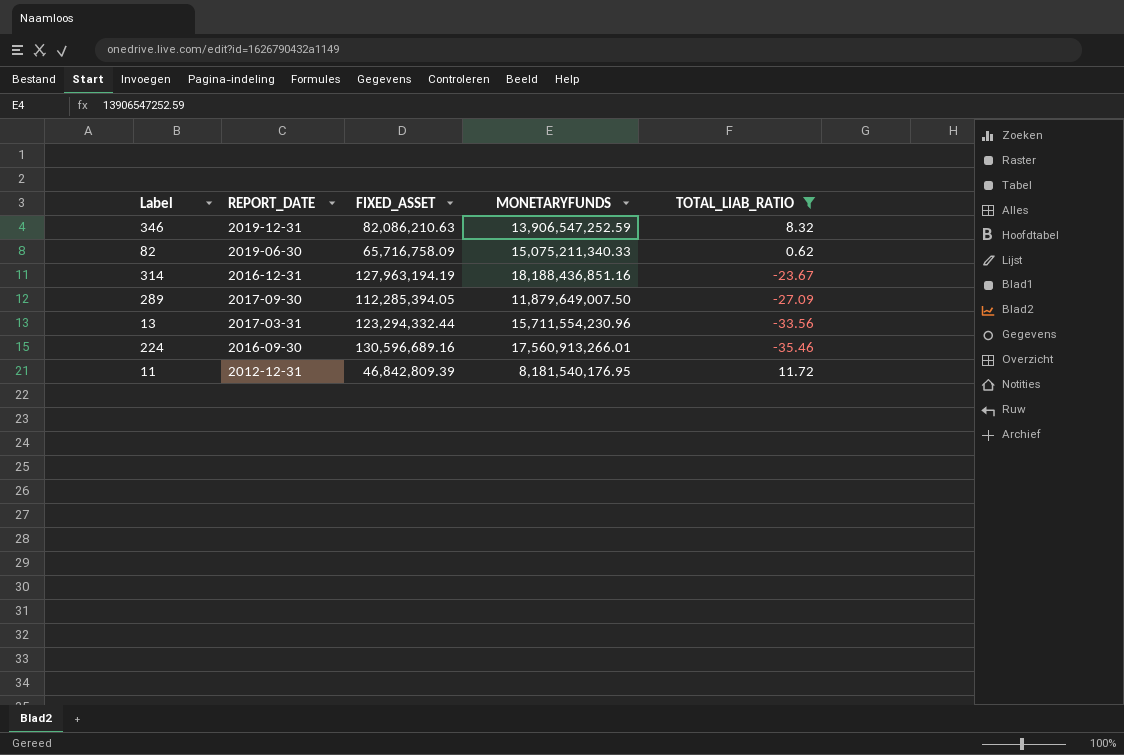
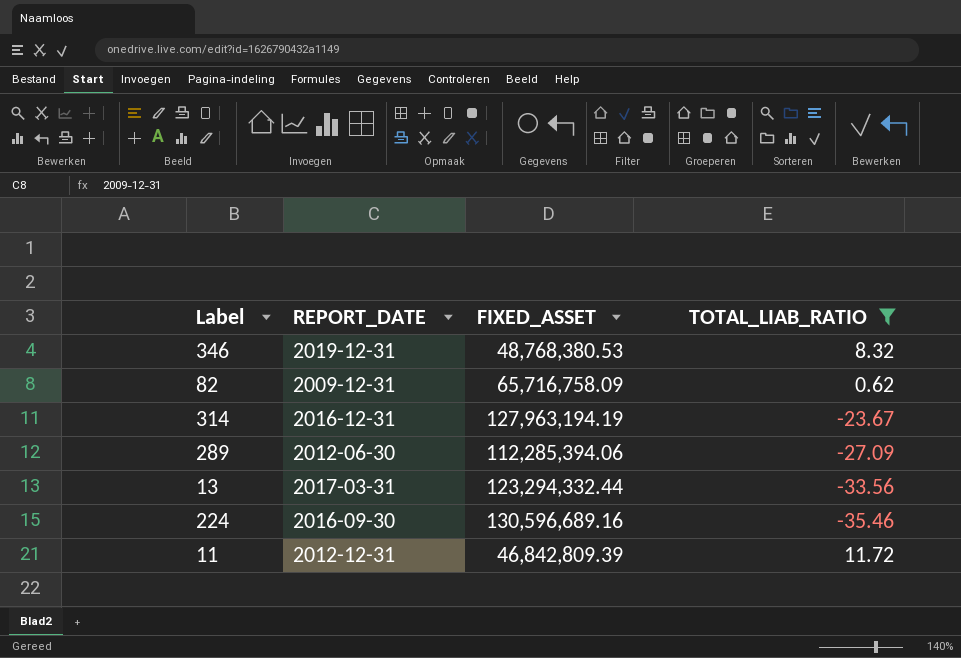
column MONETARYFUNDS | position: 4 -> none
346 | FIXED_ASSET: 82,086,210.63 -> 48,768,380.53
82 | REPORT_DATE: 2019-06-30 -> 2009-12-31
289 | REPORT_DATE: 2017-09-30 -> 2012-06-30
289 | FIXED_ASSET: 112,285,394.05 -> 112,285,394.06

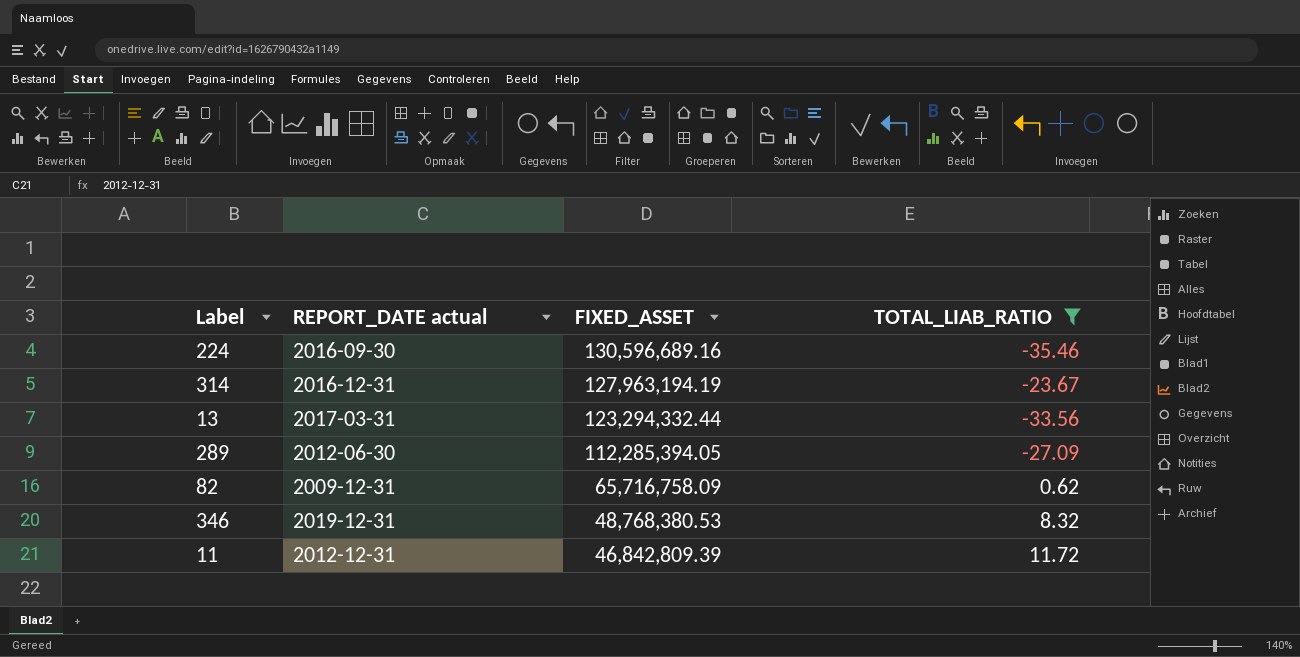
row order: none -> FIXED_ASSET descending
column name: REPORT_DATE -> REPORT_DATE actual
289 | FIXED_ASSET: 112,285,394.06 -> 112,285,394.05

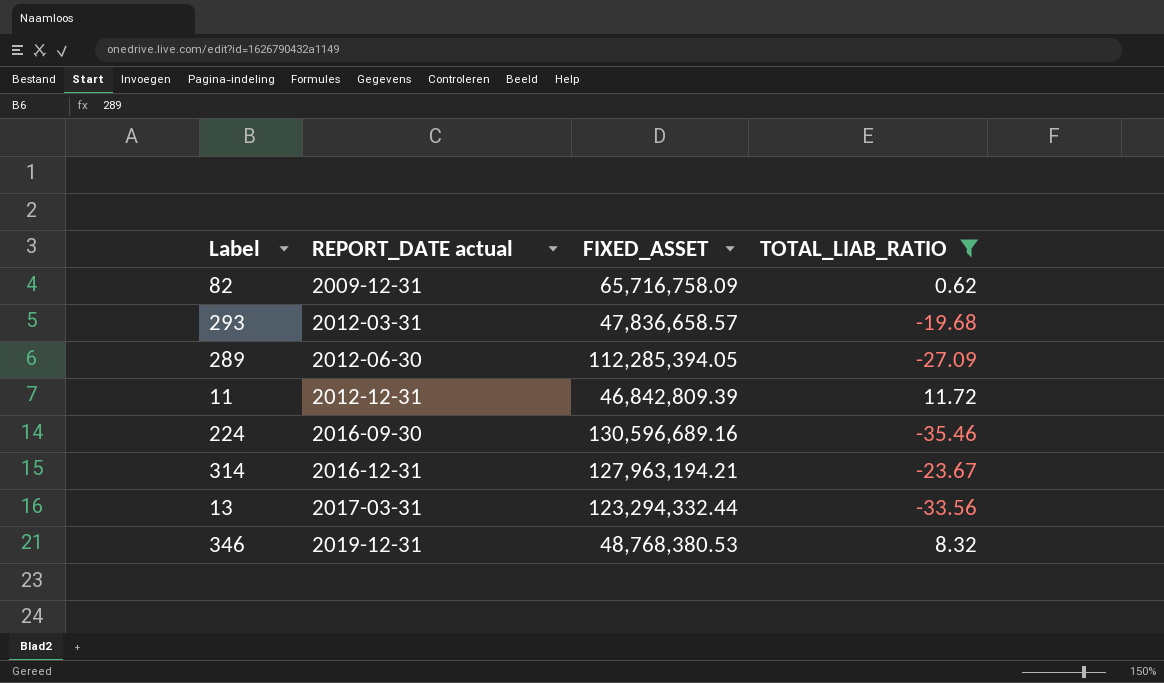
row order: FIXED_ASSET descending -> REPORT_DATE actual ascending
row 293: none -> 2012-03-31 | 47,836,658.57 | -19.68
314 | FIXED_ASSET: 127,963,194.19 -> 127,963,194.21

